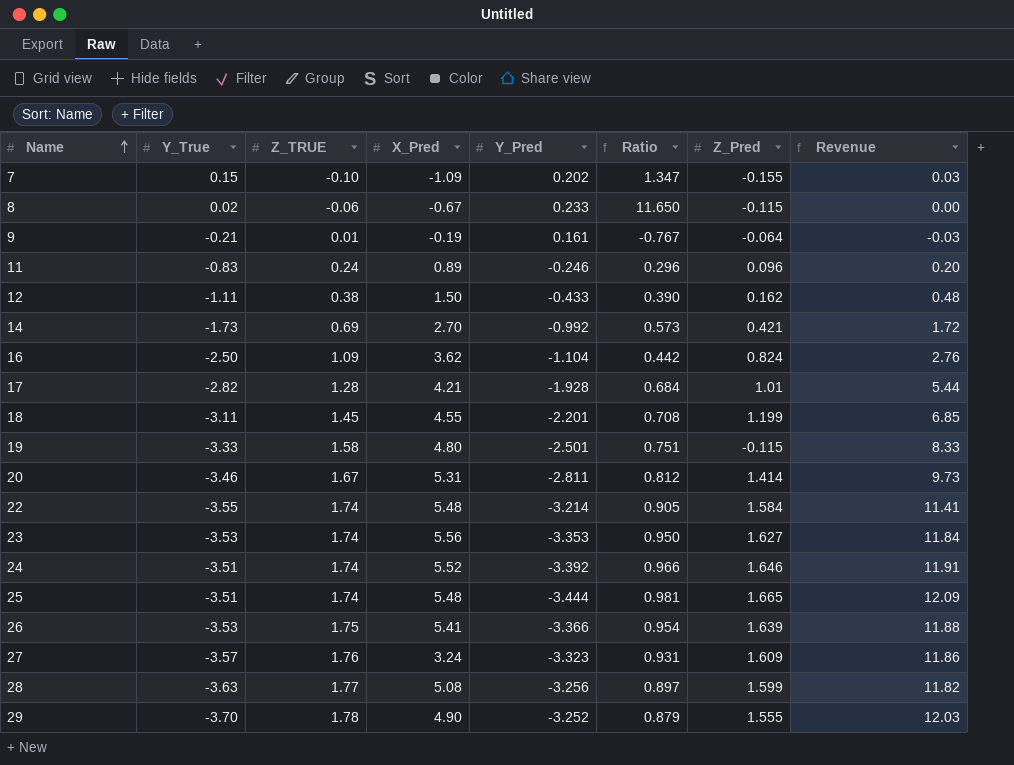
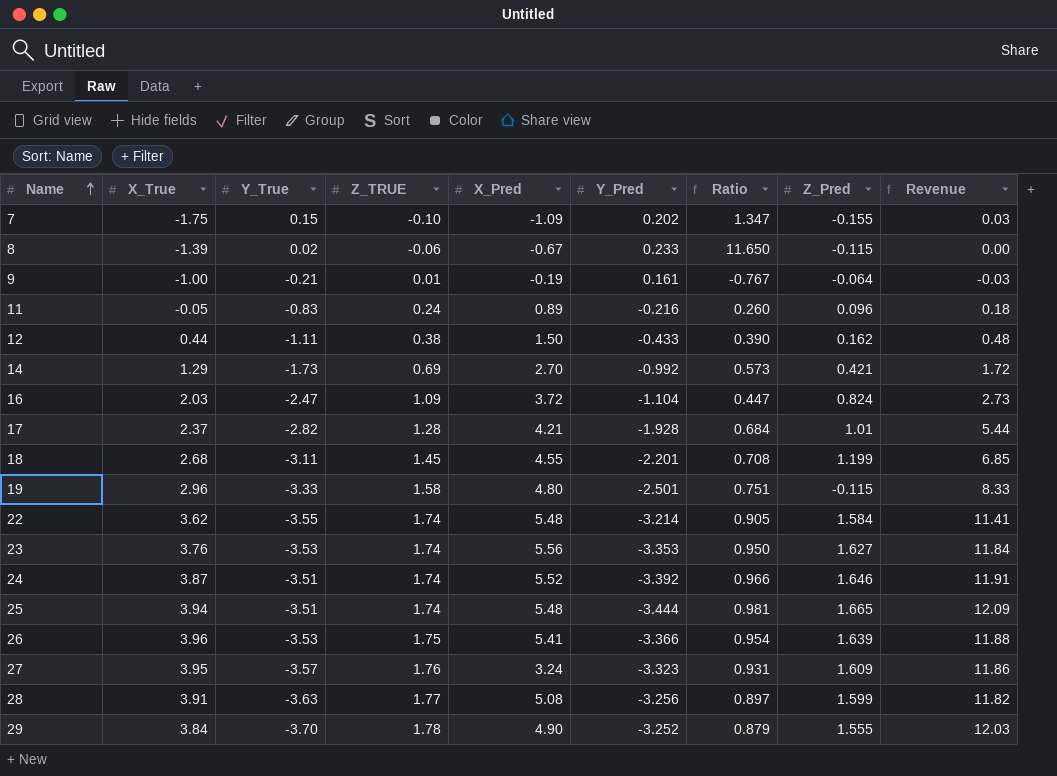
column X_True | position: none -> 2
row 20: -3.46 | 1.67 | 5.31 | -2.811 | 0.812 | 1.414 | 9.73 -> none
11 | Y_Pred: -0.246 -> -0.216
11 | Ratio: 0.296 -> 0.260
11 | Revenue: 0.20 -> 0.18
16 | Y_True: -2.50 -> -2.47
16 | X_Pred: 3.62 -> 3.72
16 | Ratio: 0.442 -> 0.447
16 | Revenue: 2.76 -> 2.73

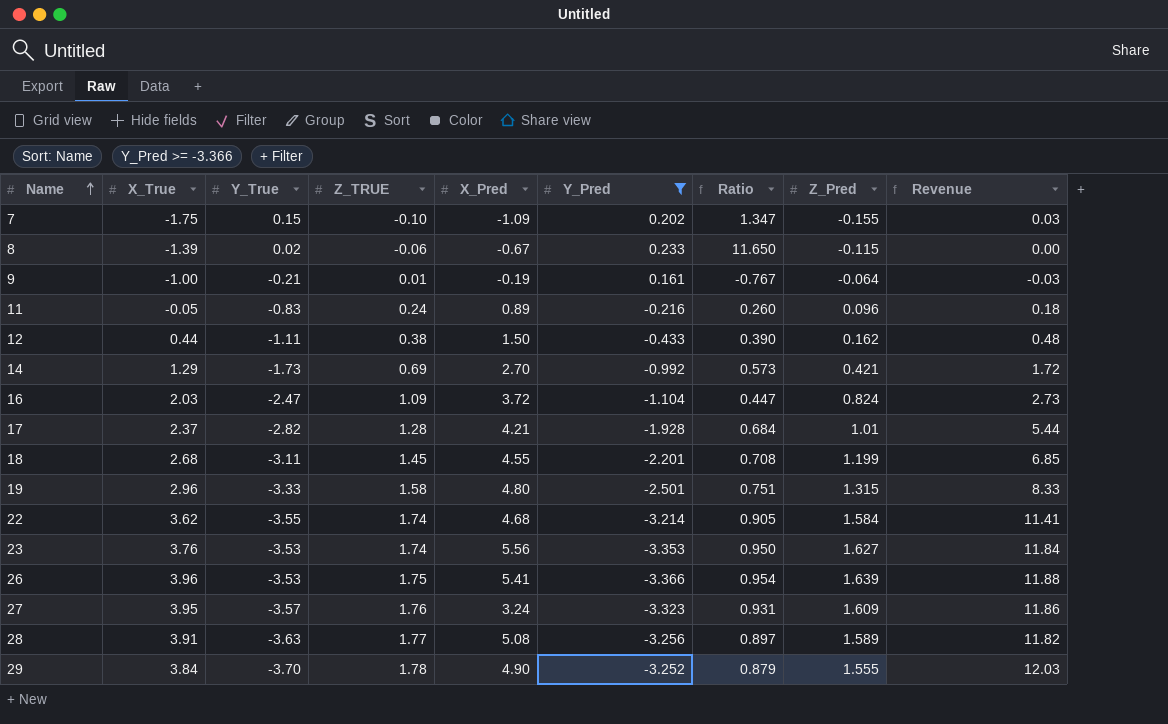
filter: none -> Y_Pred >= -3.366
19 | Z_Pred: -0.115 -> 1.315
22 | X_Pred: 5.48 -> 4.68
28 | Z_Pred: 1.599 -> 1.589

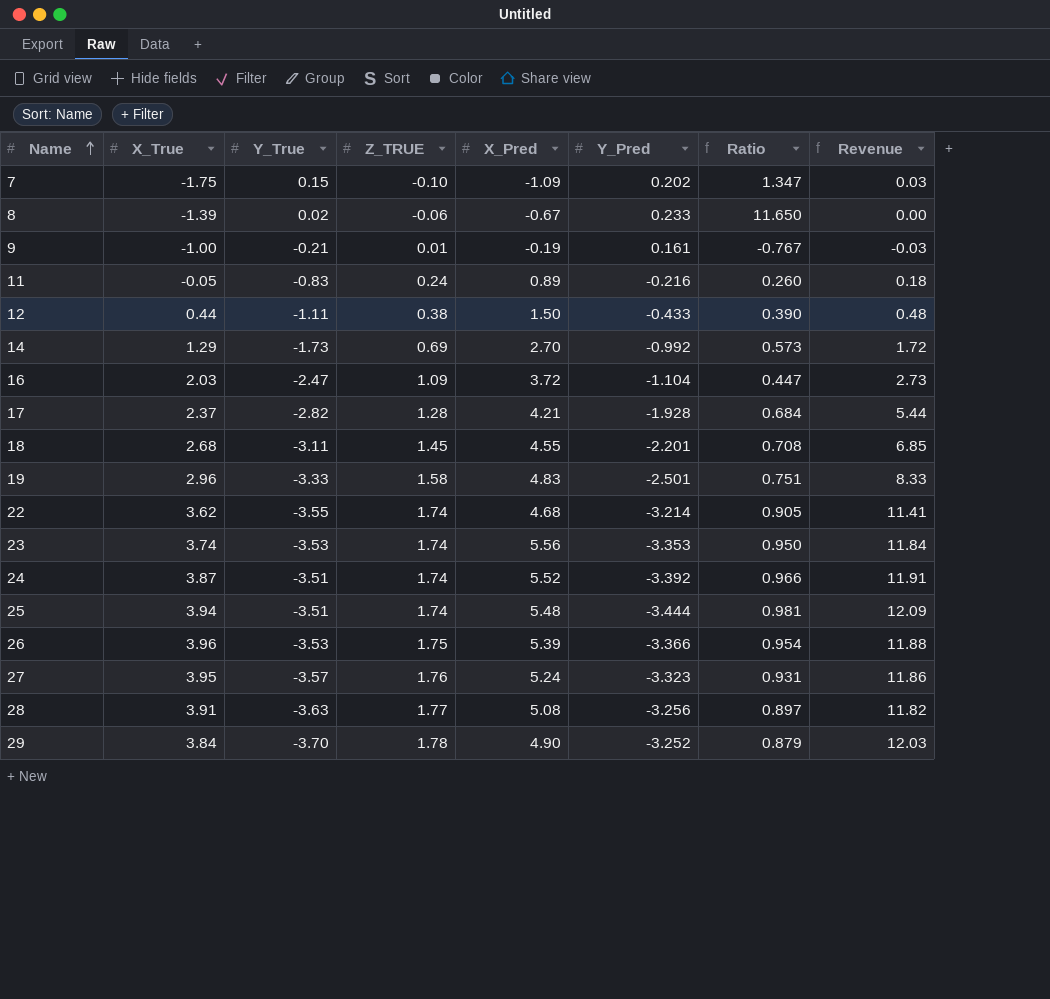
filter: Y_Pred >= -3.366 -> none
column Z_Pred | position: 8 -> none
19 | X_Pred: 4.80 -> 4.83
23 | X_True: 3.76 -> 3.74
26 | X_Pred: 5.41 -> 5.39
27 | X_Pred: 3.24 -> 5.24

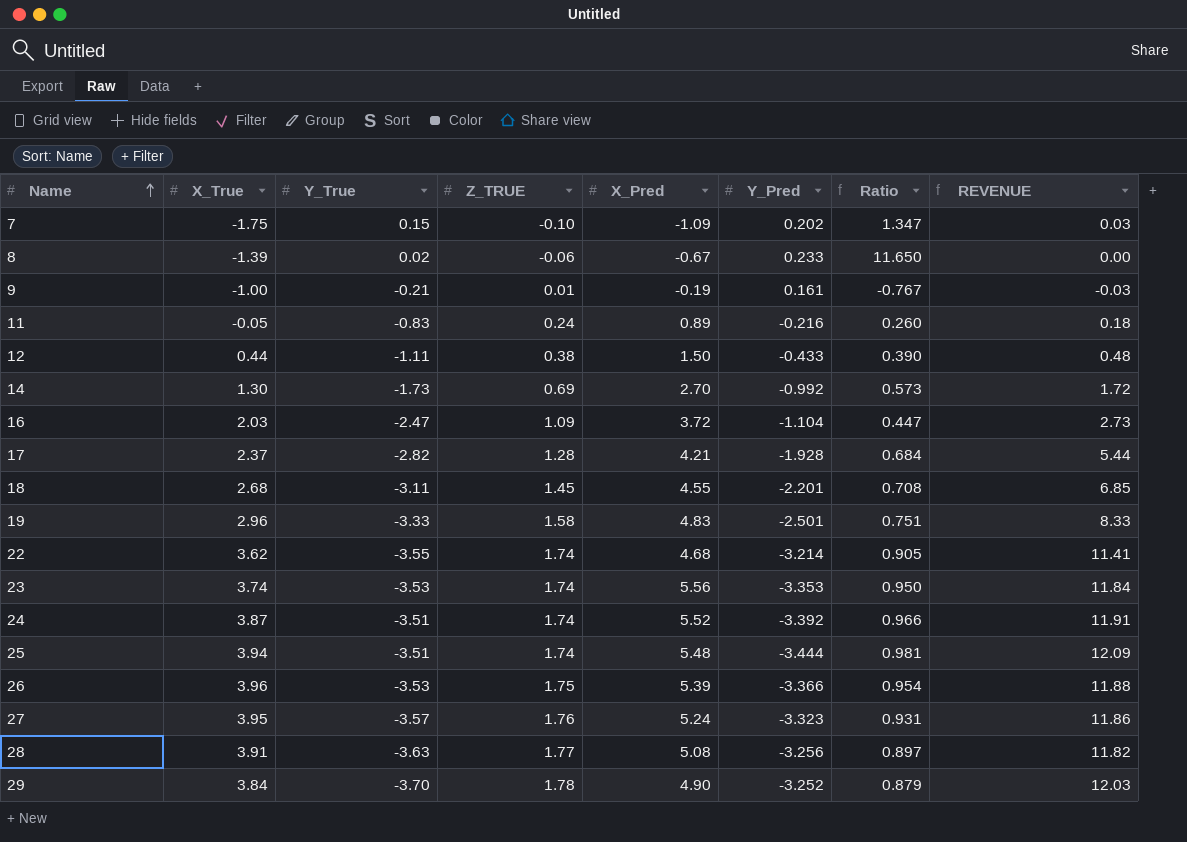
column name: Revenue -> REVENUE
14 | X_True: 1.29 -> 1.30

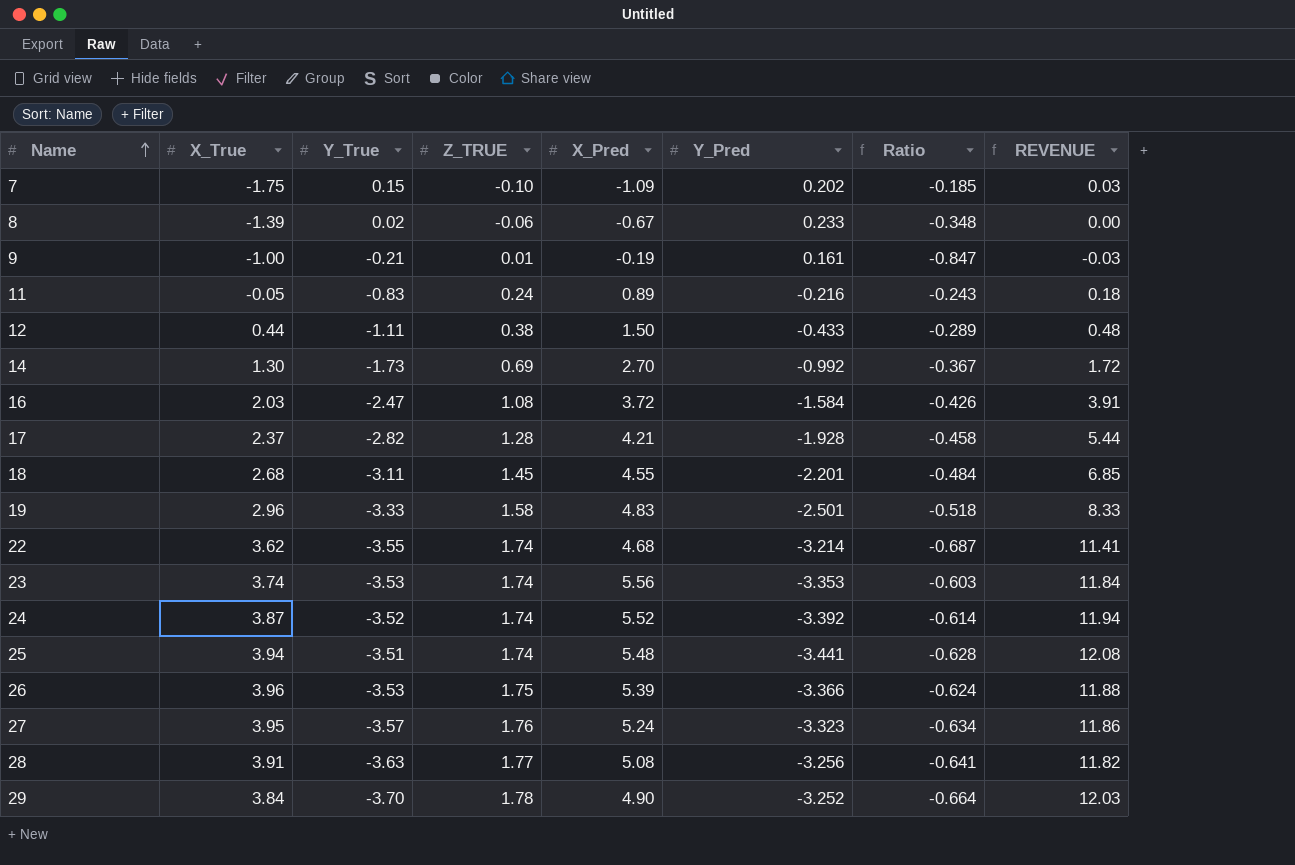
column Ratio | formula: [Y_Pred] / [Y_True] -> [Y_Pred] / [X_Pred]
16 | Z_TRUE: 1.09 -> 1.08
16 | Y_Pred: -1.104 -> -1.584
16 | REVENUE: 2.73 -> 3.91
24 | Y_True: -3.51 -> -3.52
24 | REVENUE: 11.91 -> 11.94
25 | Y_Pred: -3.444 -> -3.441
25 | REVENUE: 12.09 -> 12.08

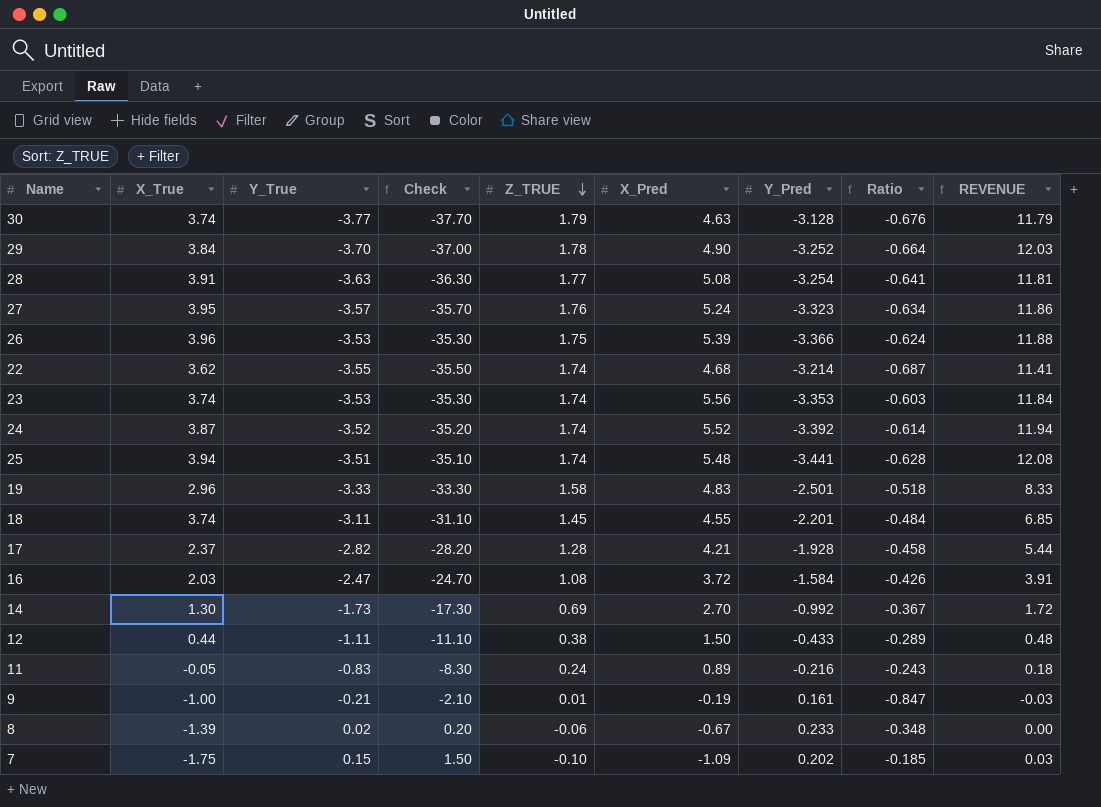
row order: Name ascending -> Z_TRUE descending
column Check | formula: none -> [Y_True] * 10
row 30: none -> 3.74 | -3.77 | -37.70 | 1.79 | 4.63 | -3.128 | -0.676 | 11.79
28 | Y_Pred: -3.256 -> -3.254
28 | REVENUE: 11.82 -> 11.81
18 | X_True: 2.68 -> 3.74

